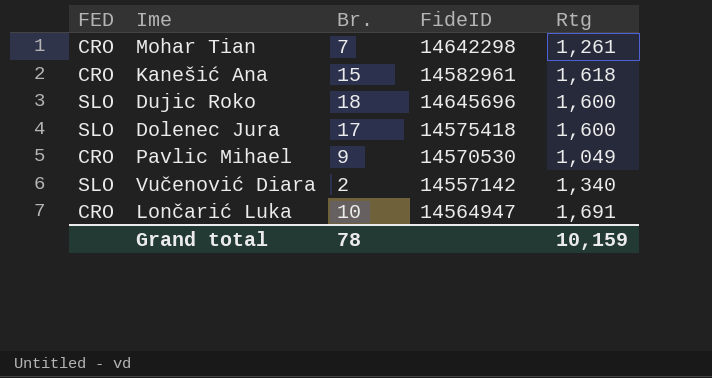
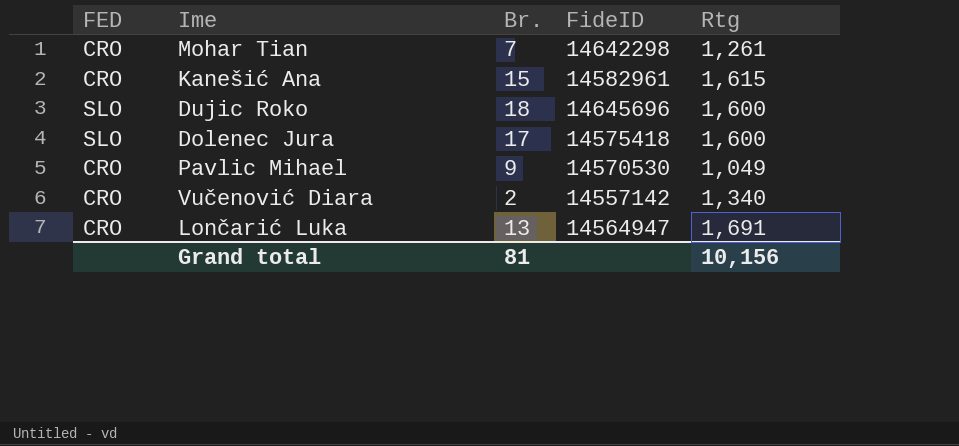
Kanešić Ana | Rtg: 1,618 -> 1,615
Vučenović Diara | FED: SLO -> CRO
Lončarić Luka | Br.: 10 -> 13
Grand total | Br.: 78 -> 81
Grand total | Rtg: 10,159 -> 10,156

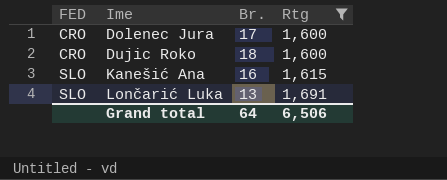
filter: none -> Rtg >= 1,600
row order: none -> FED ascending
column FideID | position: 4 -> none
Dolenec Jura | FED: SLO -> CRO
Dujic Roko | FED: SLO -> CRO
Kanešić Ana | FED: CRO -> SLO
Kanešić Ana | Br.: 15 -> 16
Lončarić Luka | FED: CRO -> SLO
Grand total | Br.: 81 -> 64
Grand total | Rtg: 10,156 -> 6,506

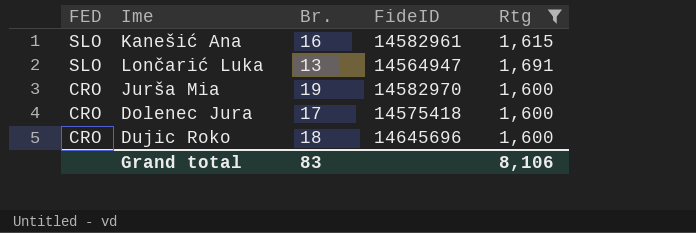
row order: FED ascending -> FED descending
column FideID | position: none -> 4
row Jurša Mia: none -> CRO | 19 | 14582970 | 1,600
Grand total | Br.: 64 -> 83
Grand total | Rtg: 6,506 -> 8,106

